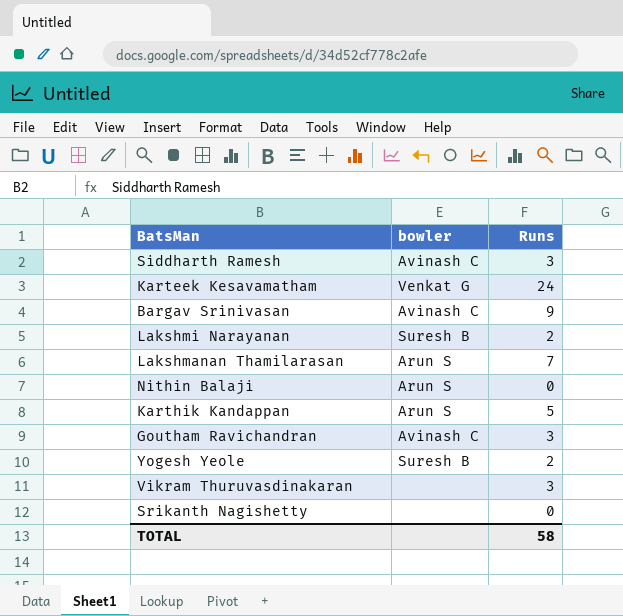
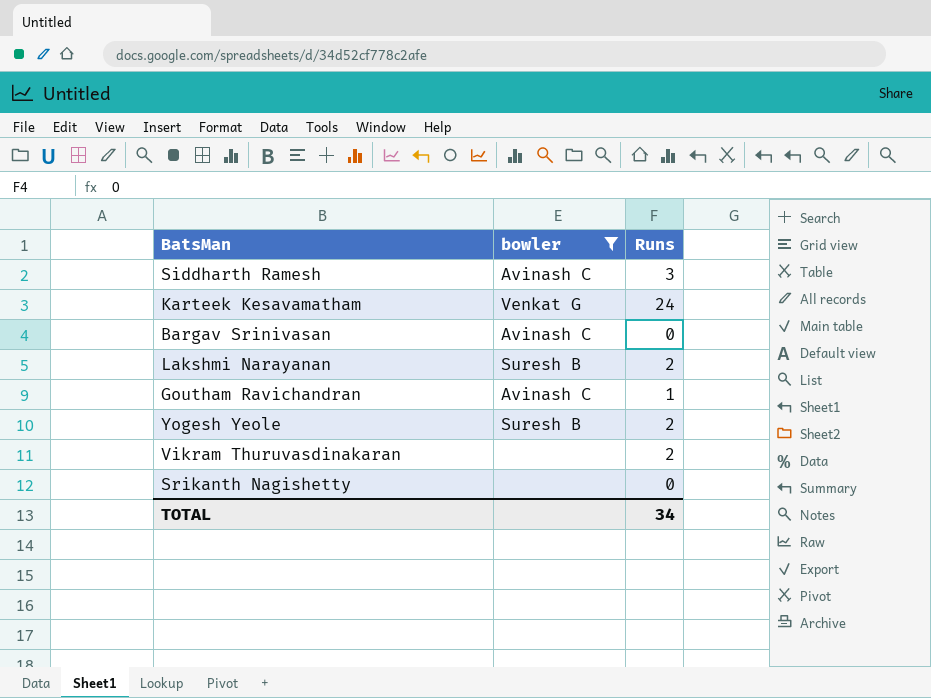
filter: none -> bowler != Arun S
Bargav Srinivasan | Runs: 9 -> 0
Goutham Ravichandran | Runs: 3 -> 1
Vikram Thuruvasdinakaran | Runs: 3 -> 2
TOTAL | Runs: 58 -> 34

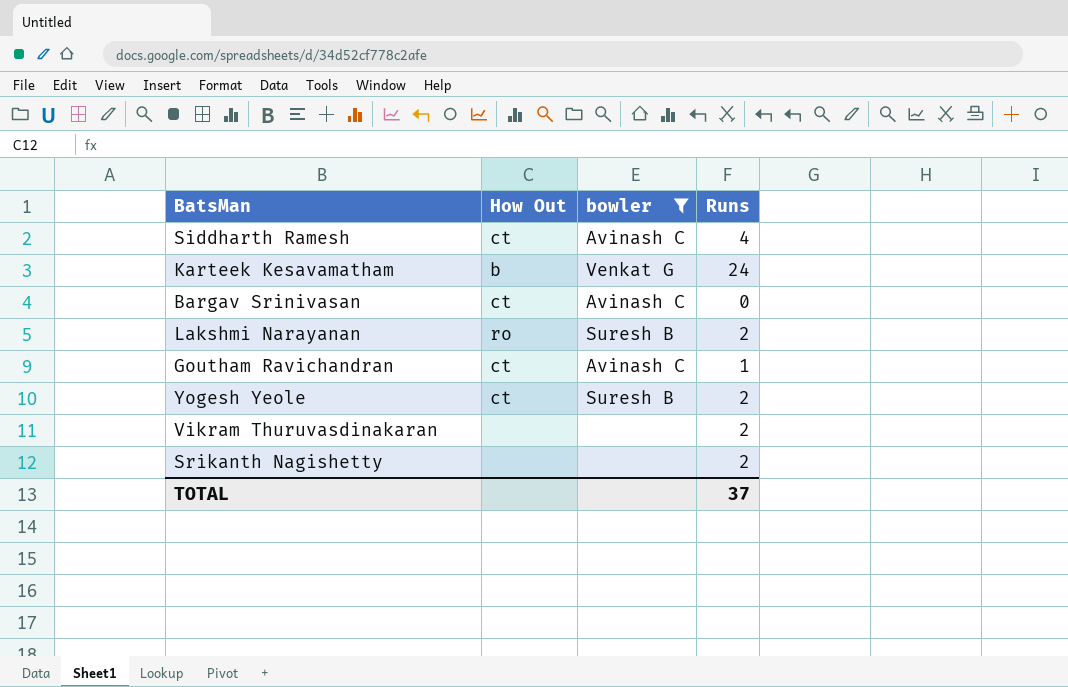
column How Out | position: none -> 2
Siddharth Ramesh | Runs: 3 -> 4
Srikanth Nagishetty | Runs: 0 -> 2
TOTAL | Runs: 34 -> 37

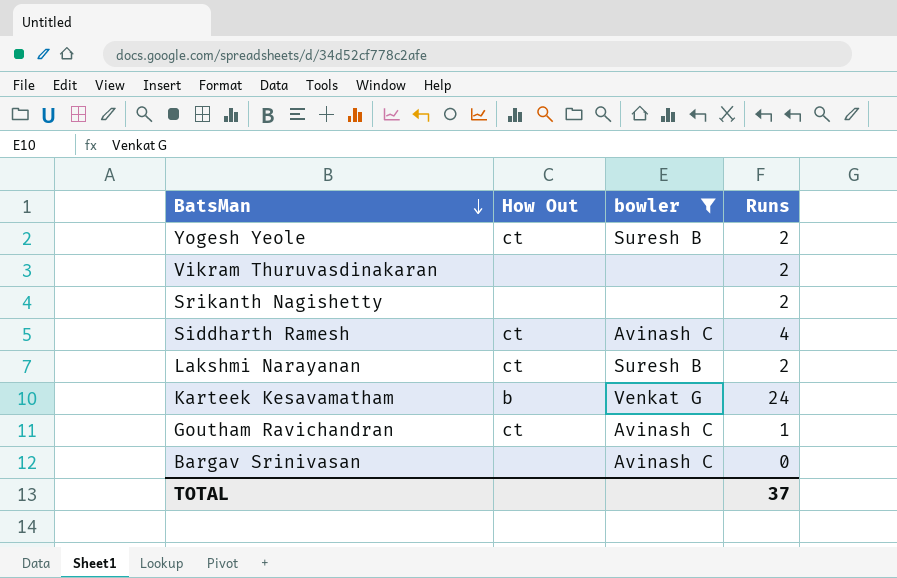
row order: none -> BatsMan descending
Lakshmi Narayanan | How Out: ro -> ct
Bargav Srinivasan | How Out: ct -> none

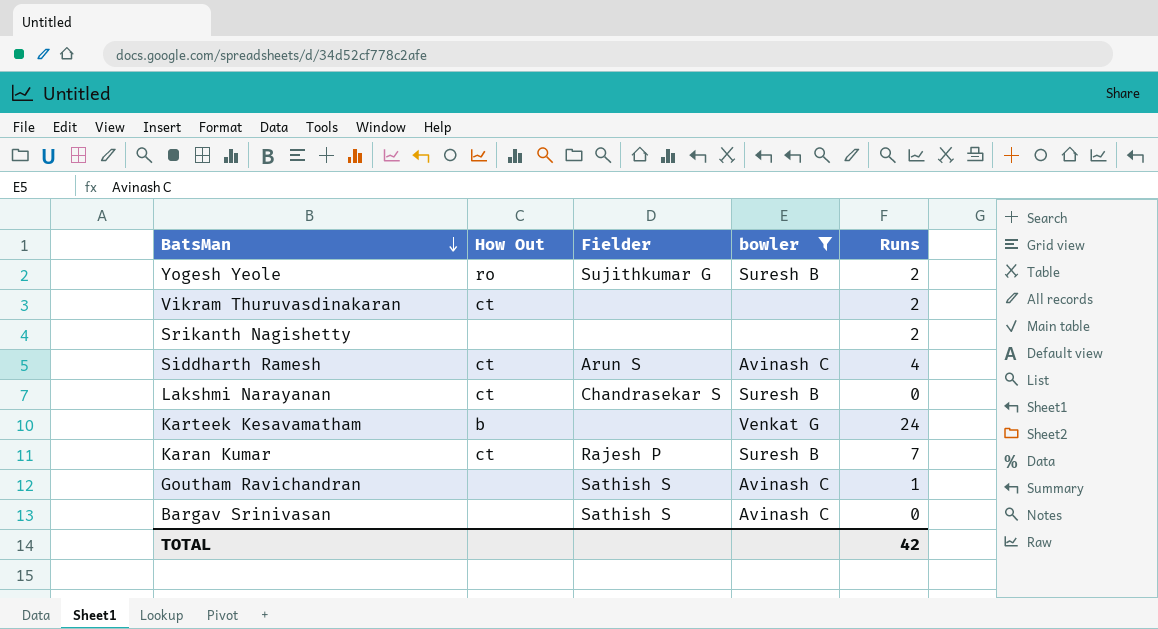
column Fielder | position: none -> 3
Yogesh Yeole | How Out: ct -> ro
Vikram Thuruvasdinakaran | How Out: none -> ct
Lakshmi Narayanan | Runs: 2 -> 0
row Karan Kumar: none -> ct | Rajesh P | Suresh B | 7
Goutham Ravichandran | How Out: ct -> none
TOTAL | Runs: 37 -> 42

